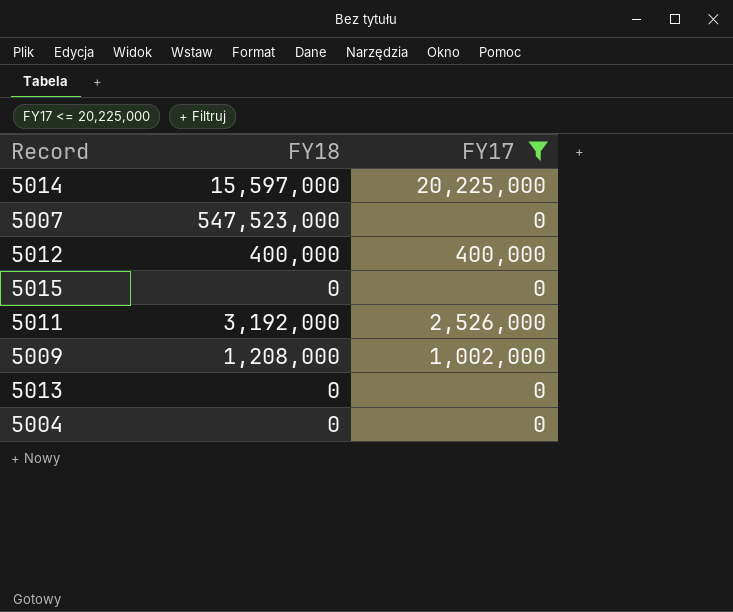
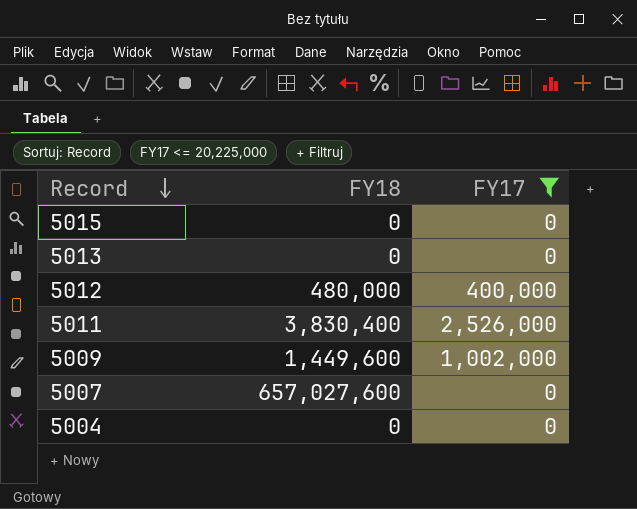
row order: none -> Record descending
row 5014: 15,597,000 | 20,225,000 -> none
5012 | FY18: 400,000 -> 480,000
5011 | FY18: 3,192,000 -> 3,830,400
5009 | FY18: 1,208,000 -> 1,449,600
5007 | FY18: 547,523,000 -> 657,027,600

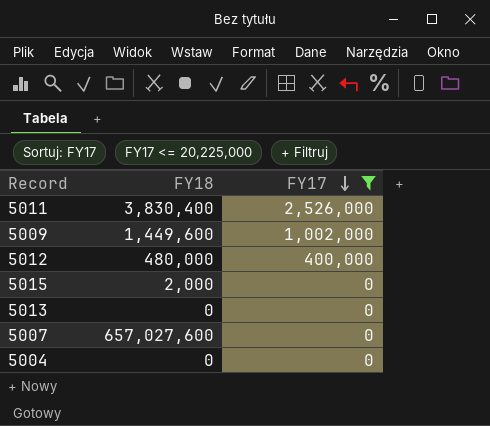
row order: Record descending -> FY17 descending
5015 | FY18: 0 -> 2,000

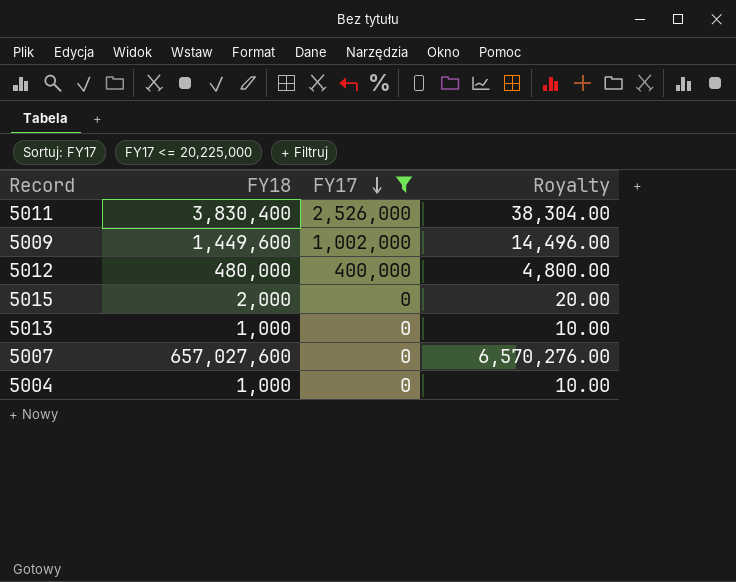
column Royalty | formula: none -> [FY18] * 0.01
5013 | FY18: 0 -> 1,000
5004 | FY18: 0 -> 1,000

